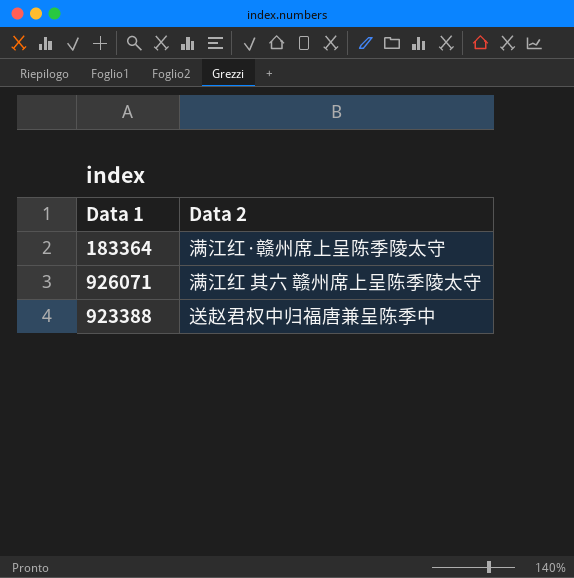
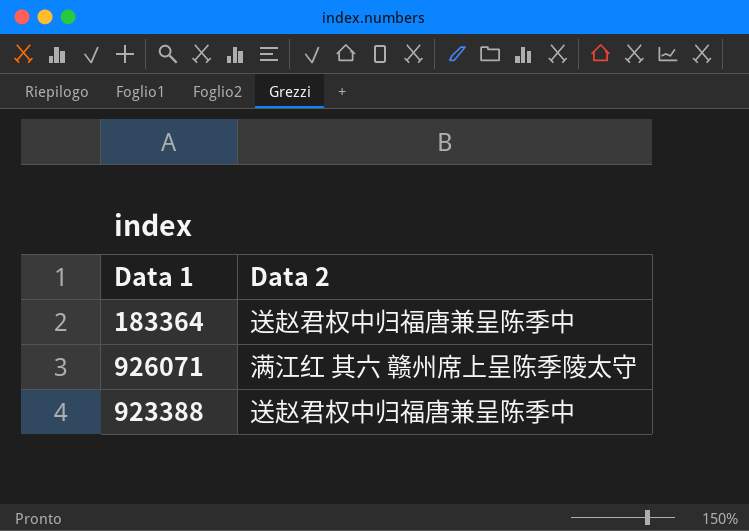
183364 | Data 2: 满江红·赣州席上呈陈季陵太守 -> 送赵君权中归福唐兼呈陈季中

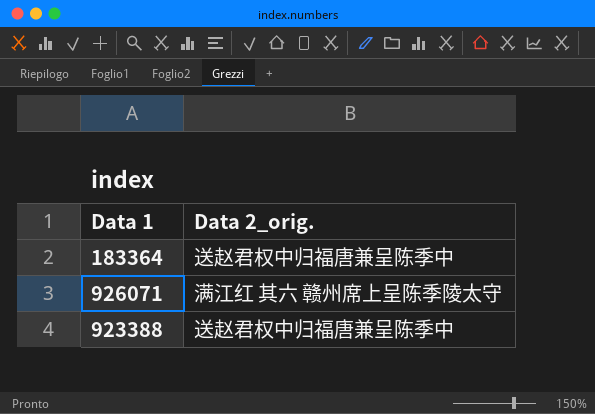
column name: Data 2 -> Data 2_orig.

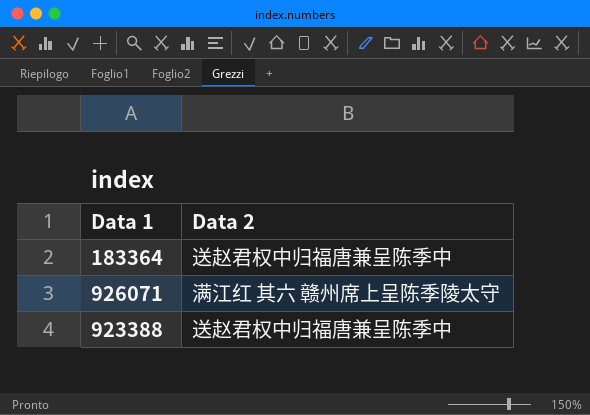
column name: Data 2_orig. -> Data 2

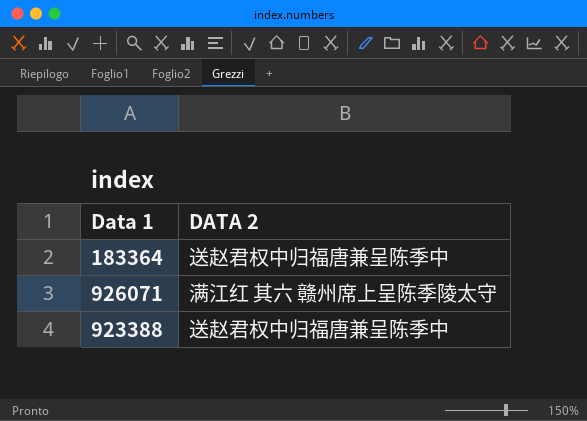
column name: Data 2 -> DATA 2

